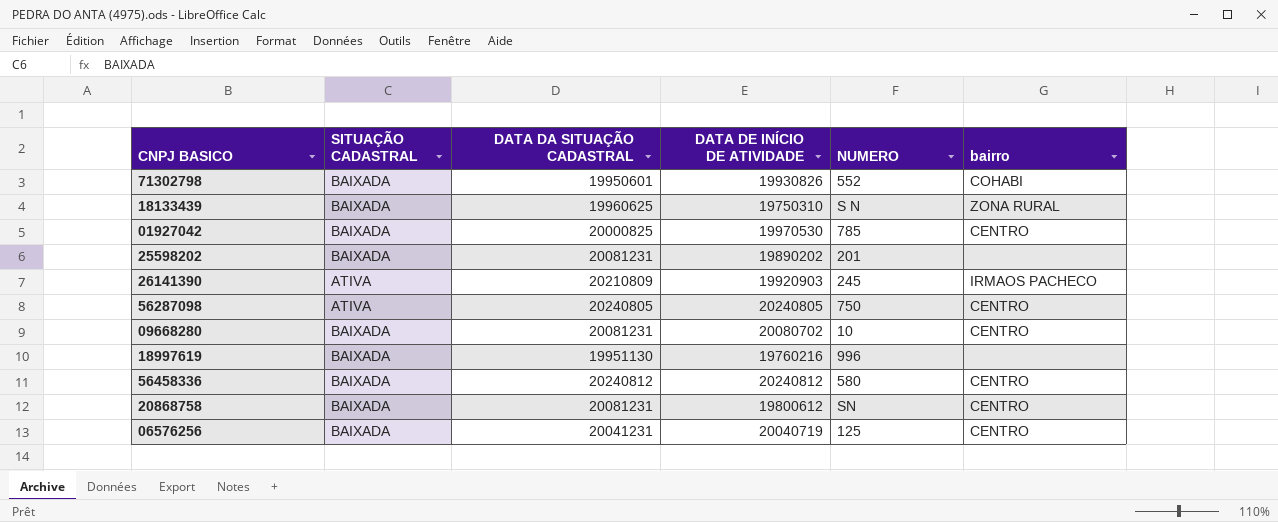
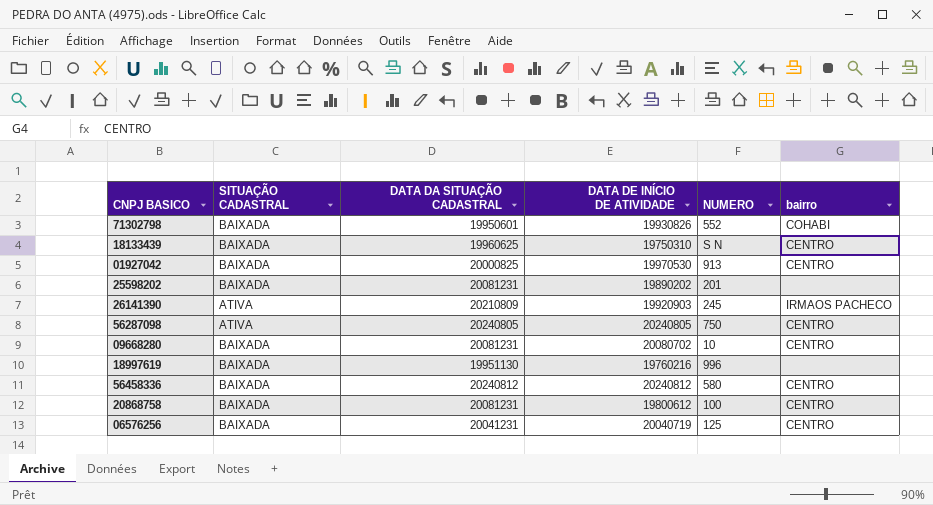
18133439 | bairro: ZONA RURAL -> CENTRO
01927042 | NUMERO: 785 -> 913
20868758 | NUMERO: SN -> 100

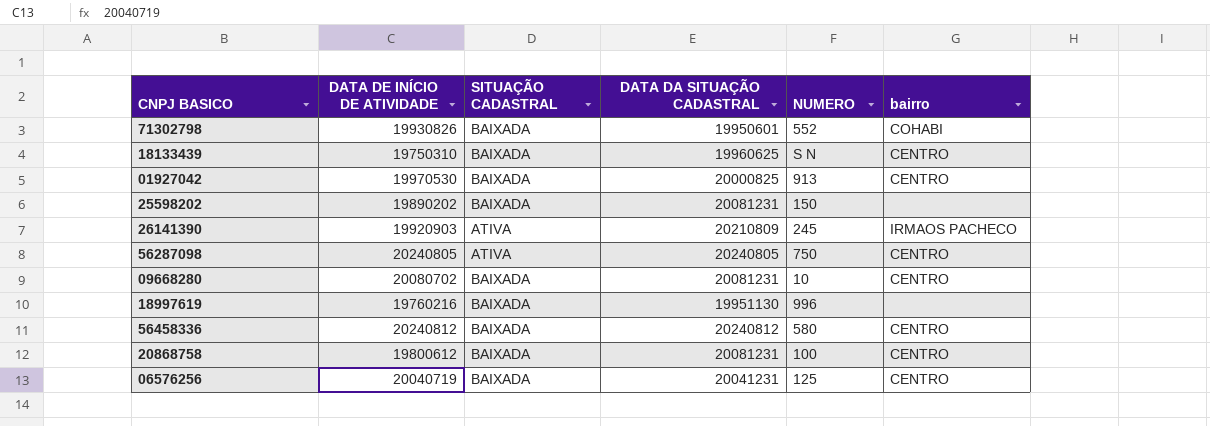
column DATA DE INÍCIO DE ATIVIDADE | position: 4 -> 2
25598202 | NUMERO: 201 -> 150

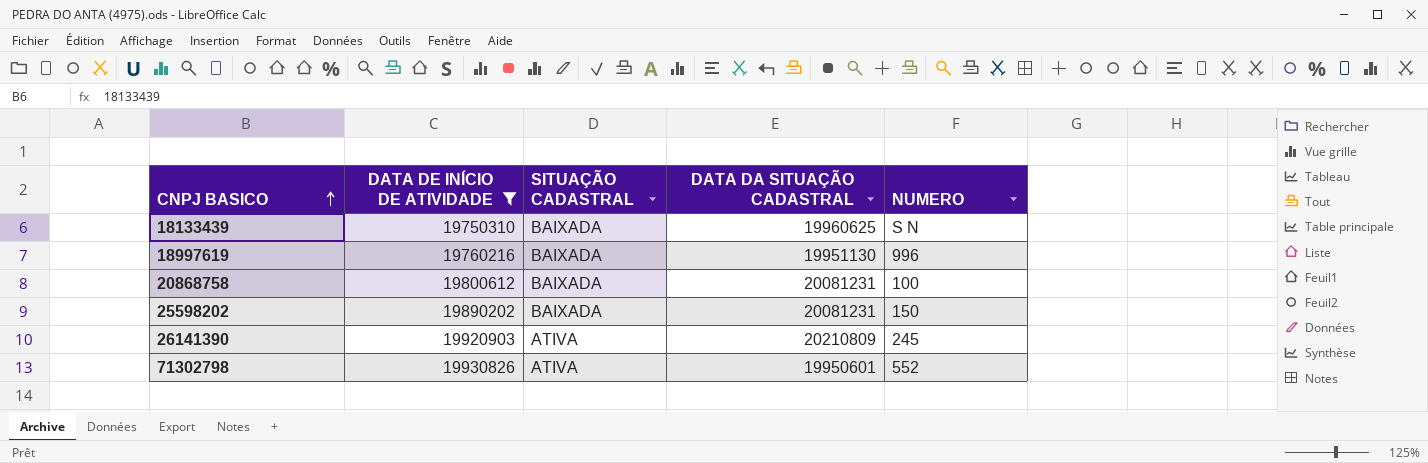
filter: none -> DATA DE INÍCIO DE ATIVIDADE <= 19930826
row order: none -> CNPJ BASICO ascending
column bairro | position: 6 -> none
71302798 | SITUAÇÃO CADASTRAL: BAIXADA -> ATIVA

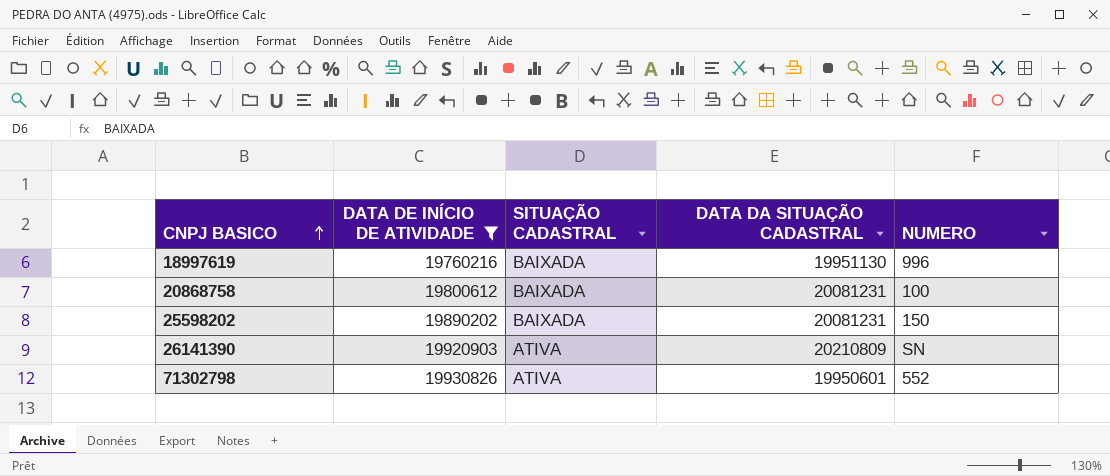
row 18133439: 19750310 | BAIXADA | 19960625 | S N -> none
26141390 | NUMERO: 245 -> SN

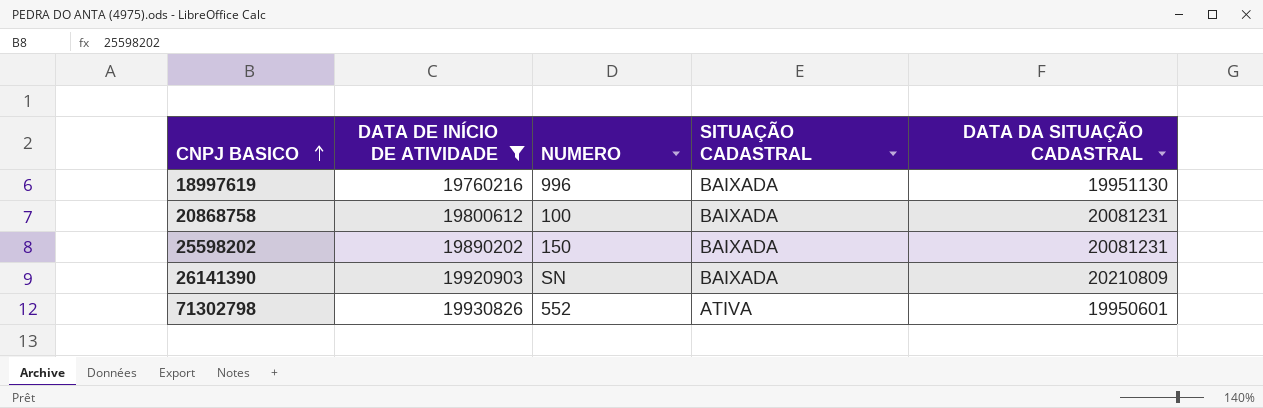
column NUMERO | position: 5 -> 3
26141390 | SITUAÇÃO CADASTRAL: ATIVA -> BAIXADA

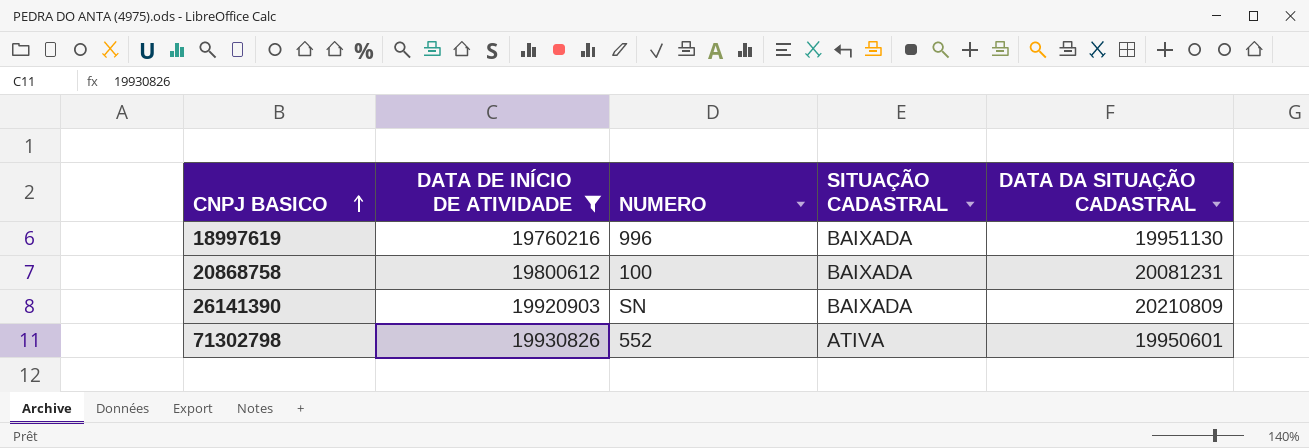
row 25598202: 19890202 | 150 | BAIXADA | 20081231 -> none

